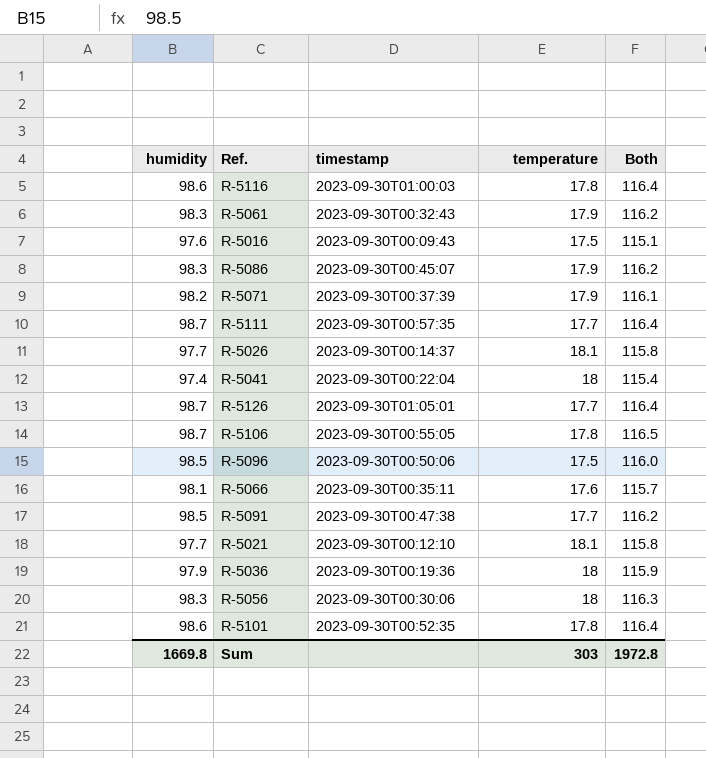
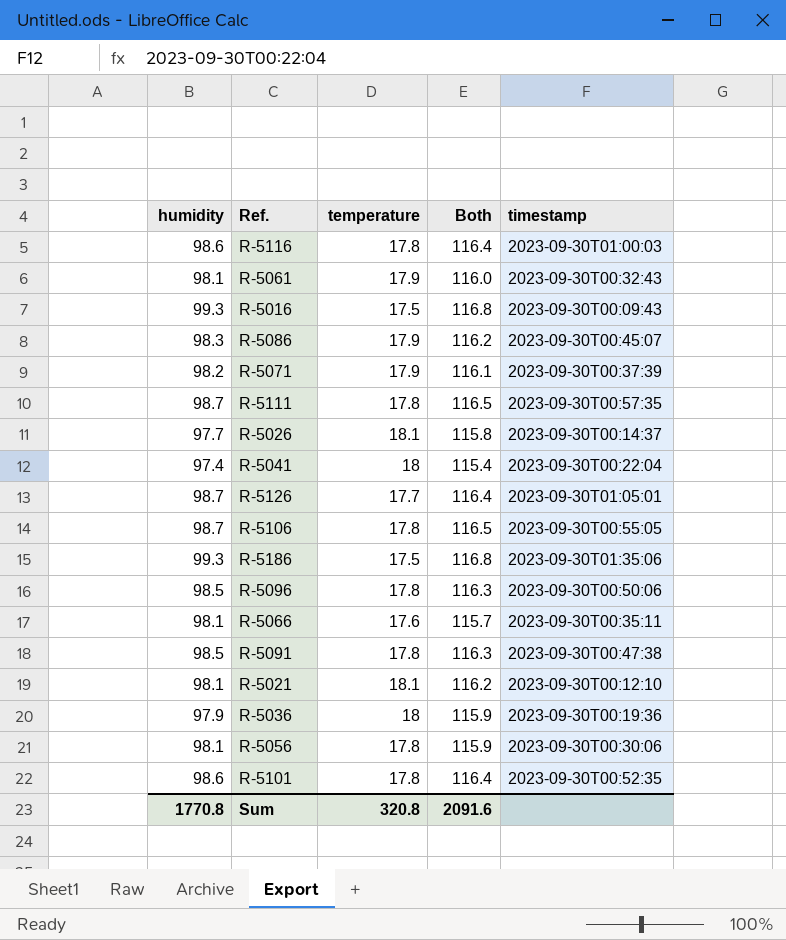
column timestamp | position: 3 -> 5
R-5061 | humidity: 98.3 -> 98.1
R-5061 | Both: 116.2 -> 116.0
R-5016 | humidity: 97.6 -> 99.3
R-5016 | Both: 115.1 -> 116.8
R-5111 | temperature: 17.7 -> 17.8
R-5111 | Both: 116.4 -> 116.5
row R-5186: none -> 99.3 | 17.5 | 116.8 | 2023-09-30T01:35:06
R-5096 | temperature: 17.5 -> 17.8
R-5096 | Both: 116.0 -> 116.3
R-5091 | temperature: 17.7 -> 17.8
R-5091 | Both: 116.2 -> 116.3
R-5021 | humidity: 97.7 -> 98.1
R-5021 | Both: 115.8 -> 116.2
R-5056 | humidity: 98.3 -> 98.1
R-5056 | temperature: 18 -> 17.8
R-5056 | Both: 116.3 -> 115.9
Sum | humidity: 1669.8 -> 1770.8
Sum | temperature: 303 -> 320.8
Sum | Both: 1972.8 -> 2091.6

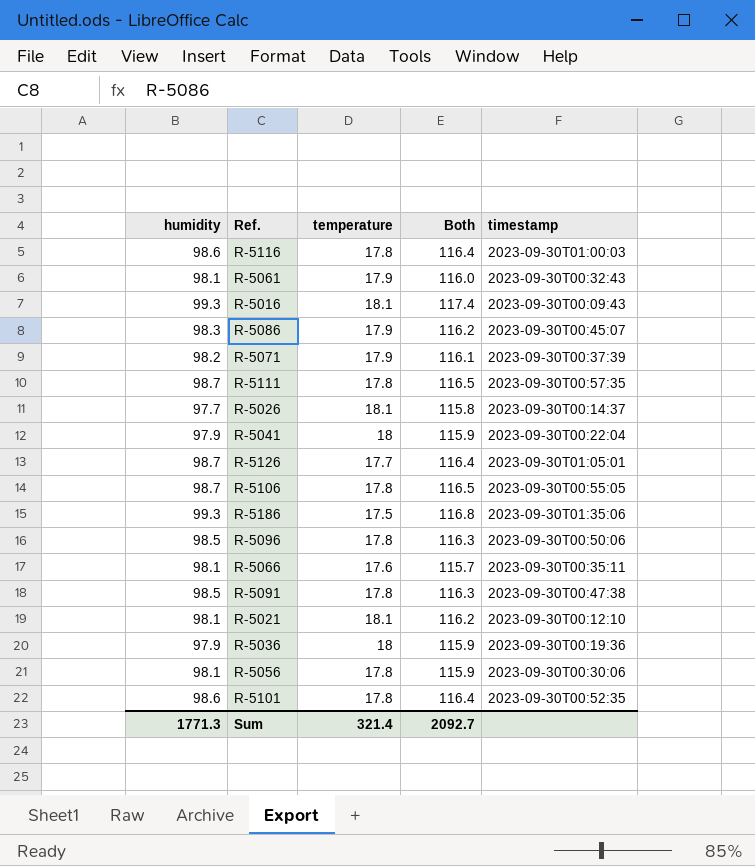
R-5016 | temperature: 17.5 -> 18.1
R-5016 | Both: 116.8 -> 117.4
R-5041 | humidity: 97.4 -> 97.9
R-5041 | Both: 115.4 -> 115.9
Sum | humidity: 1770.8 -> 1771.3
Sum | temperature: 320.8 -> 321.4
Sum | Both: 2091.6 -> 2092.7

